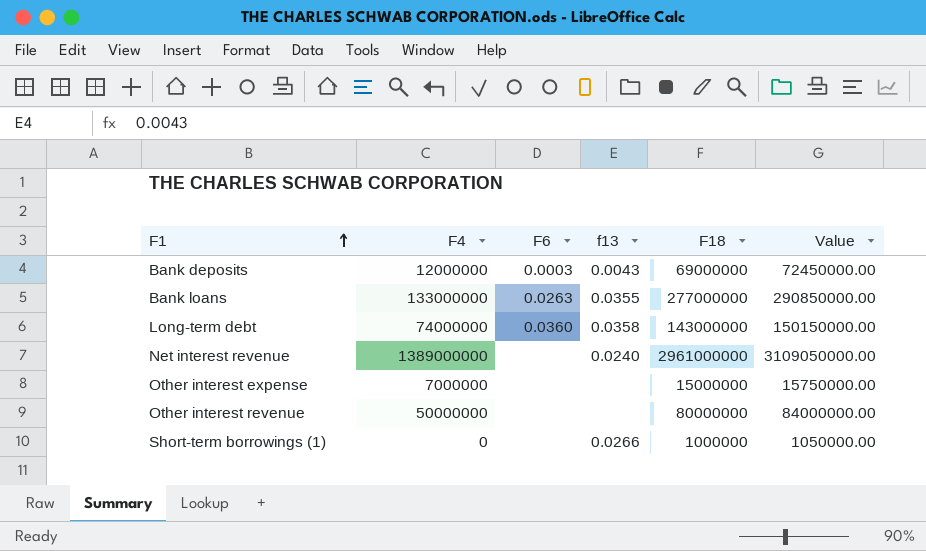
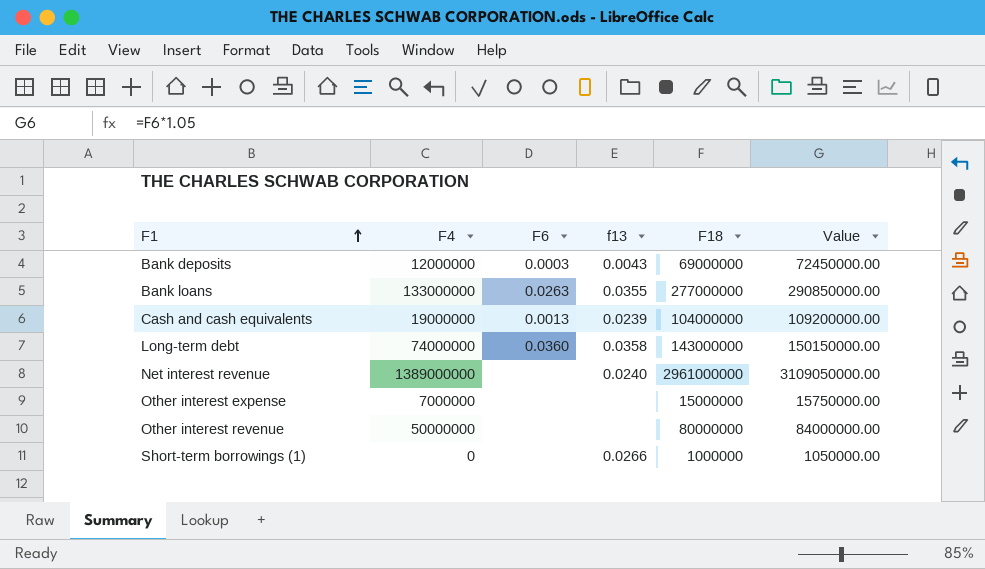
row Cash and cash equivalents: none -> 19000000 | 0.0013 | 0.0239 | 104000000 | 109200000.00

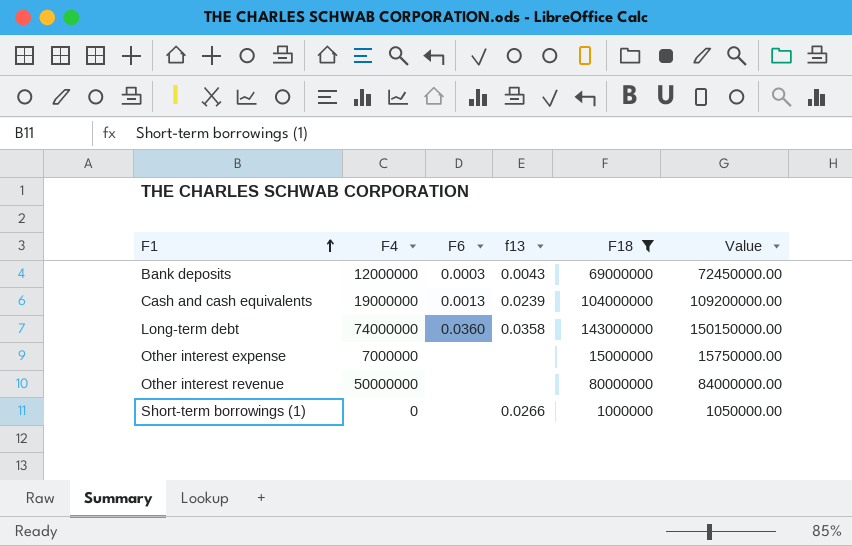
filter: none -> F18 <= 143000000

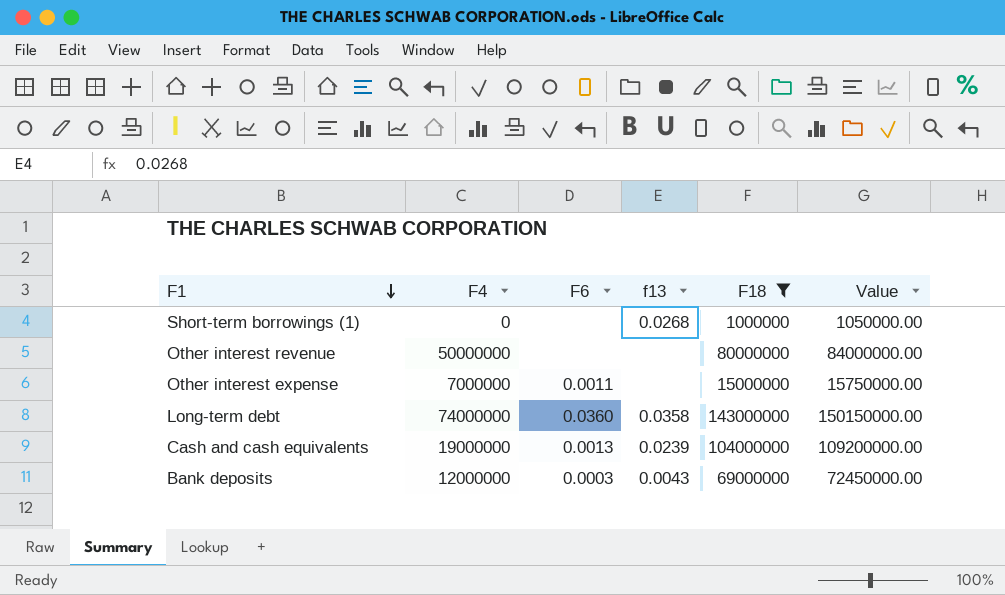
row order: F1 ascending -> F1 descending
Short-term borrowings (1) | f13: 0.0266 -> 0.0268
Other interest expense | F6: none -> 0.0011

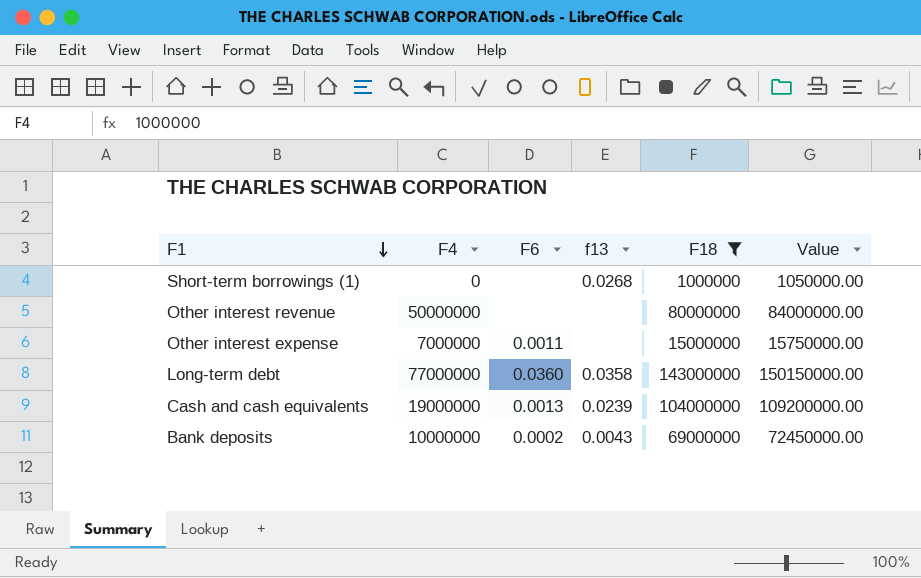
Long-term debt | F4: 74000000 -> 77000000
Bank deposits | F4: 12000000 -> 10000000
Bank deposits | F6: 0.0003 -> 0.0002

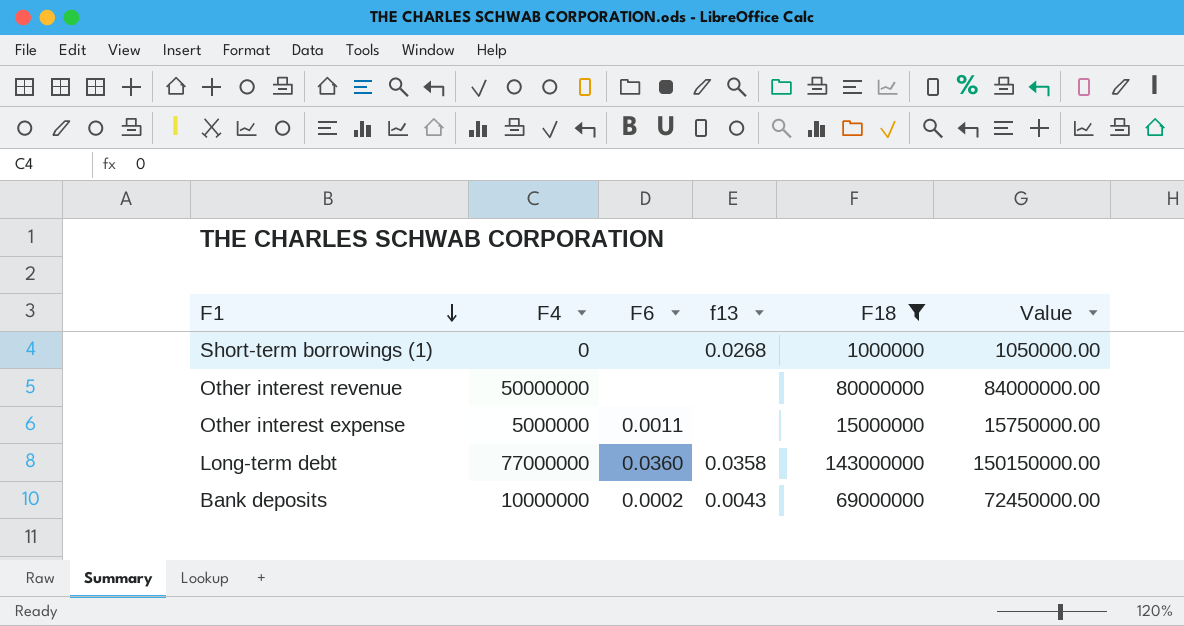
row Cash and cash equivalents: 19000000 | 0.0013 | 0.0239 | 104000000 | 109200000.00 -> none
Other interest expense | F4: 7000000 -> 5000000

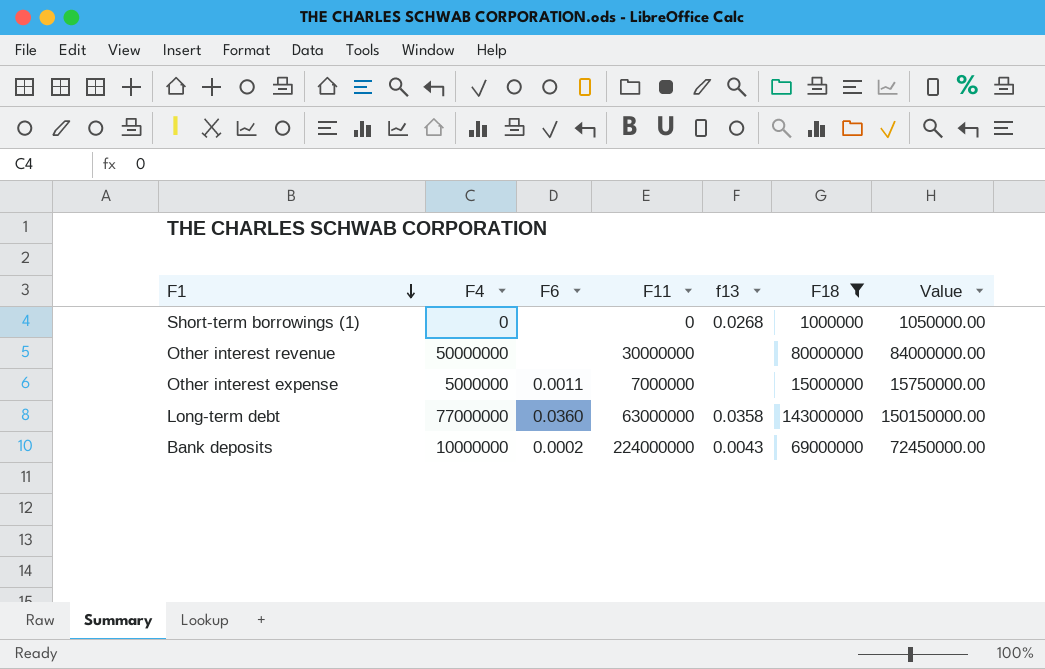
column F11 | position: none -> 4

